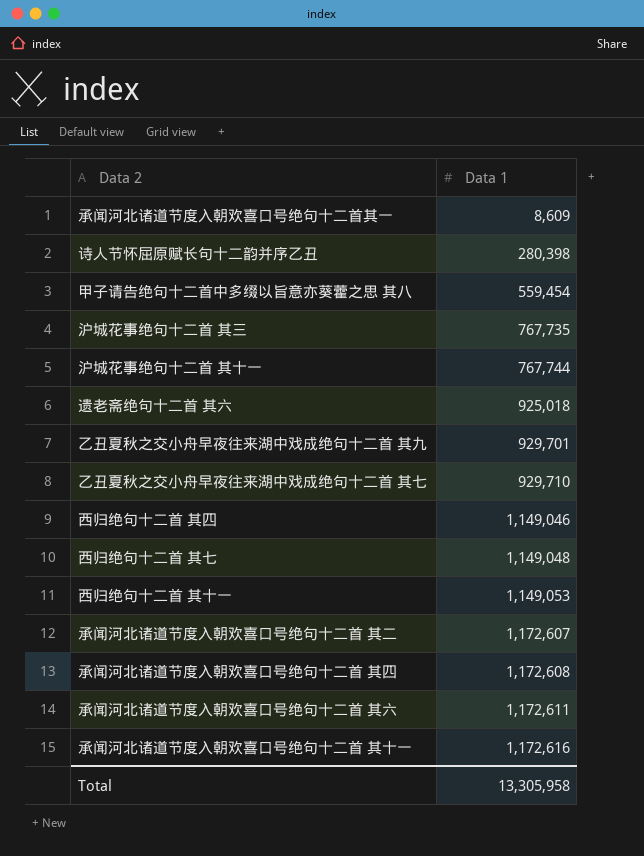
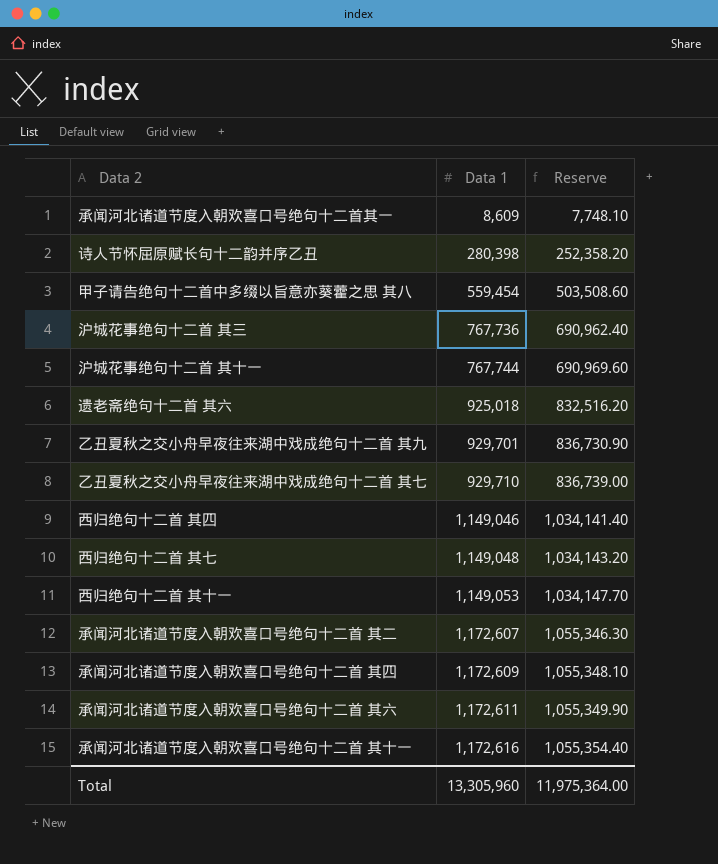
column Reserve | formula: none -> [Data 1] * 0.9
沪城花事绝句十二首 其三 | Data 1: 767,735 -> 767,736
承闻河北诸道节度入朝欢喜口号绝句十二首 其四 | Data 1: 1,172,608 -> 1,172,609
Total | Data 1: 13,305,958 -> 13,305,960

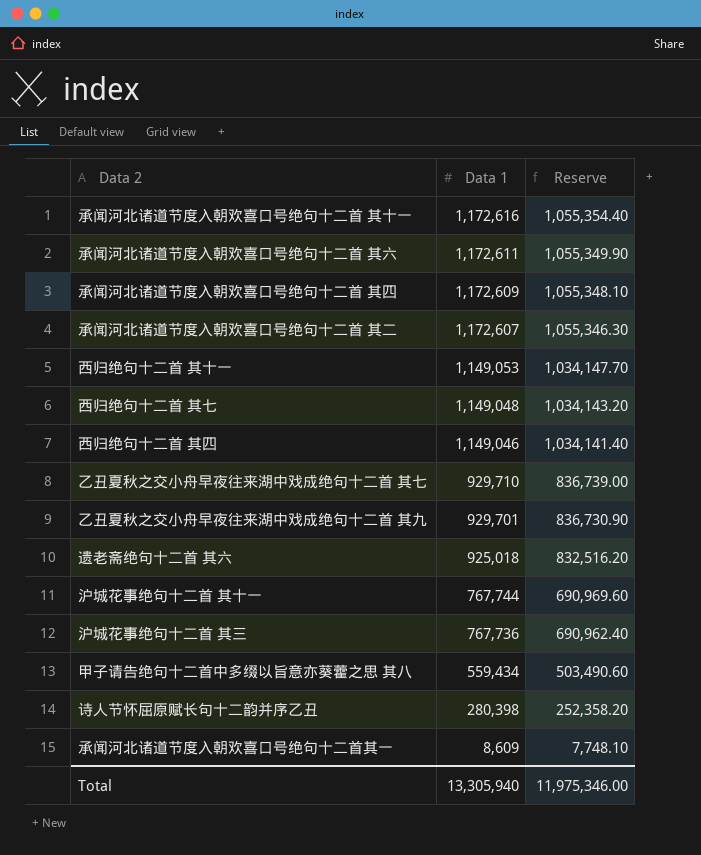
row order: Data 1 ascending -> Data 1 descending
甲子请告绝句十二首中多缀以旨意亦葵藿之思 其八 | Data 1: 559,454 -> 559,434
甲子请告绝句十二首中多缀以旨意亦葵藿之思 其八 | Reserve: 503,508.60 -> 503,490.60
Total | Data 1: 13,305,960 -> 13,305,940
Total | Reserve: 11,975,364.00 -> 11,975,346.00

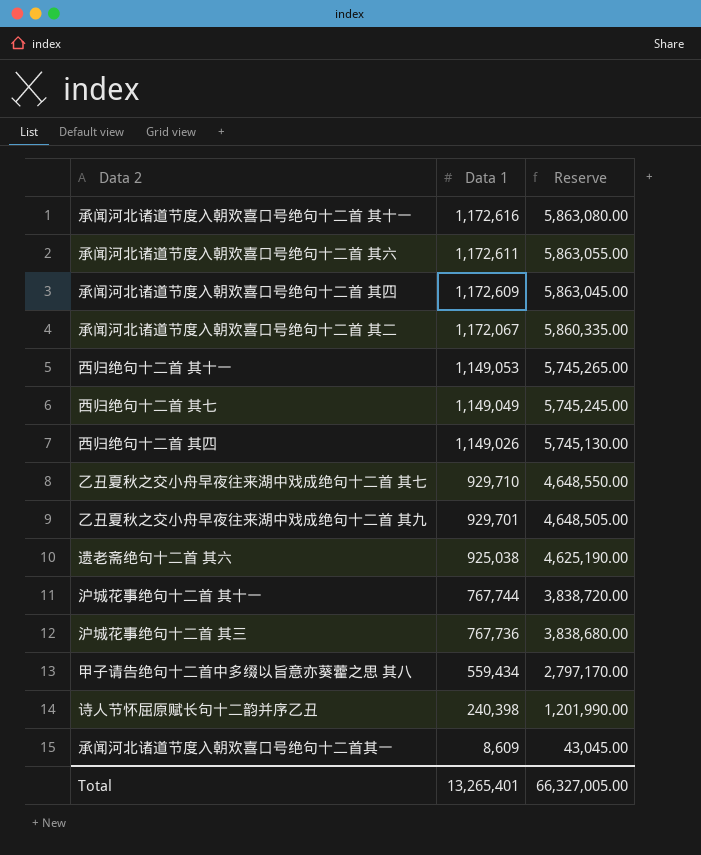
column Reserve | formula: [Data 1] * 0.9 -> [Data 1] * 5
承闻河北诸道节度入朝欢喜口号绝句十二首 其二 | Data 1: 1,172,607 -> 1,172,067
西归绝句十二首 其七 | Data 1: 1,149,048 -> 1,149,049
西归绝句十二首 其四 | Data 1: 1,149,046 -> 1,149,026
遗老斋绝句十二首 其六 | Data 1: 925,018 -> 925,038
诗人节怀屈原赋长句十二韵并序乙丑 | Data 1: 280,398 -> 240,398
Total | Data 1: 13,305,940 -> 13,265,401
Total | Reserve: 11,975,346.00 -> 66,327,005.00

